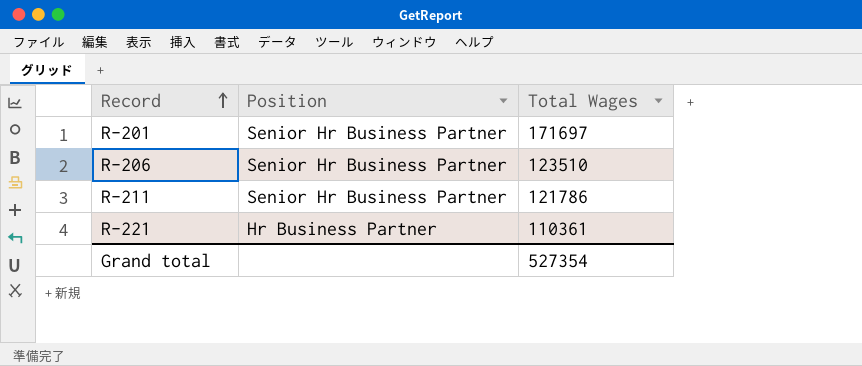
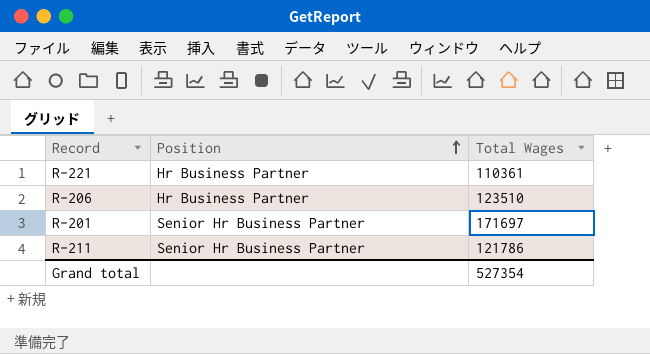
row order: Record ascending -> Position ascending
R-206 | Position: Senior Hr Business Partner -> Hr Business Partner

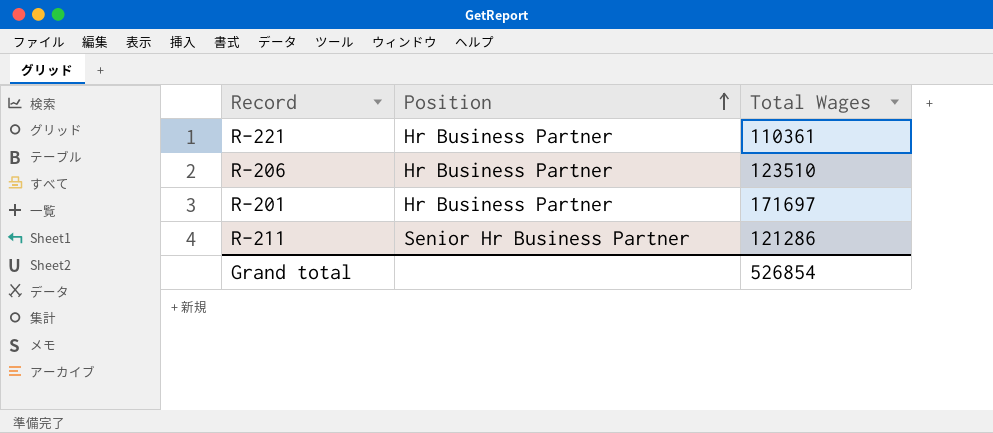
R-201 | Position: Senior Hr Business Partner -> Hr Business Partner
R-211 | Total Wages: 121786 -> 121286
Grand total | Total Wages: 527354 -> 526854

